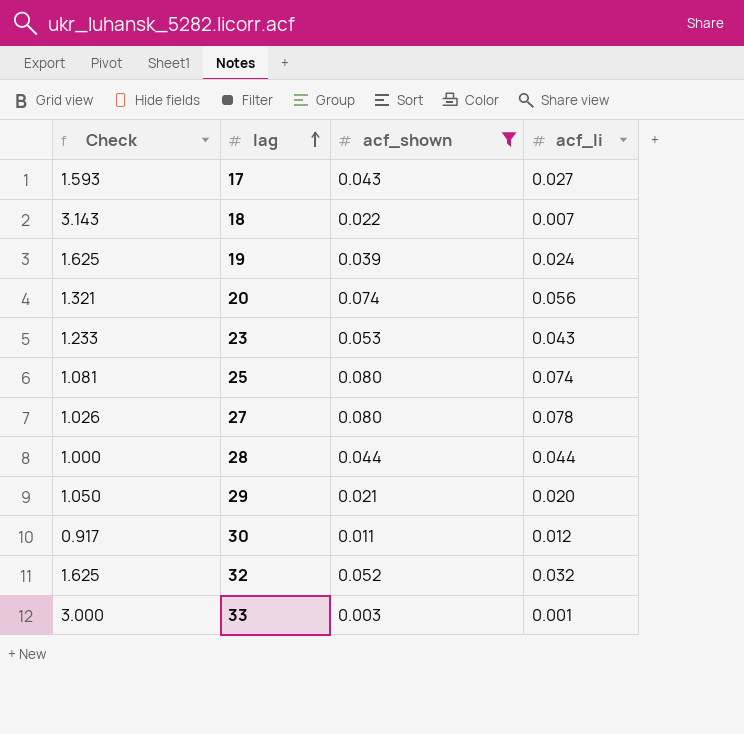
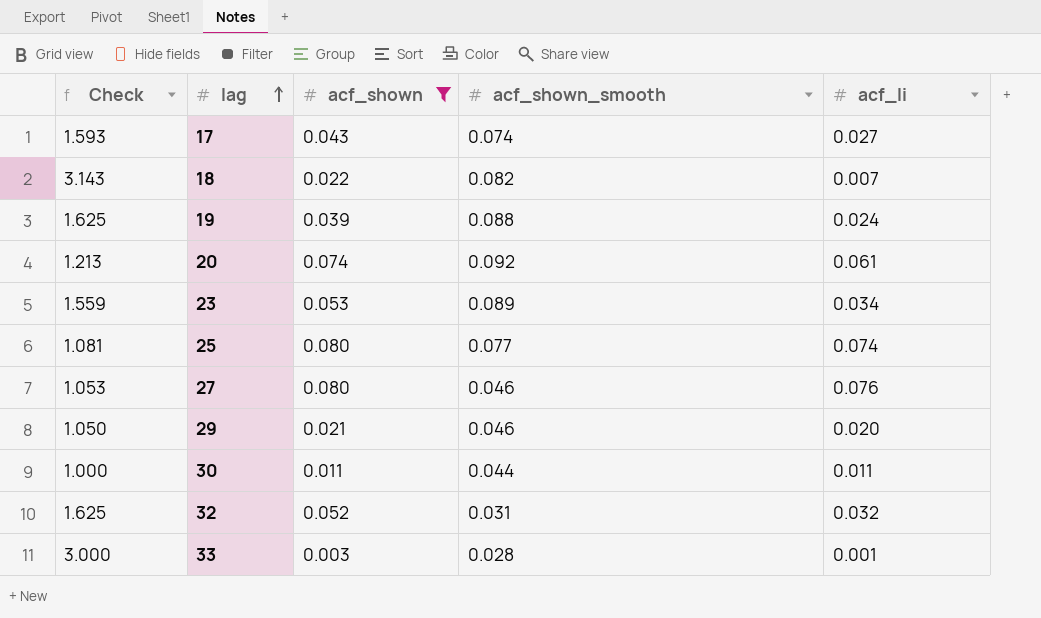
column acf_shown_smooth | position: none -> 4
row 28: 1.000 | 0.044 | 0.044 -> none
20 | Check: 1.321 -> 1.213
20 | acf_li: 0.056 -> 0.061
23 | Check: 1.233 -> 1.559
23 | acf_li: 0.043 -> 0.034
27 | Check: 1.026 -> 1.053
27 | acf_li: 0.078 -> 0.076
30 | Check: 0.917 -> 1.000
30 | acf_li: 0.012 -> 0.011

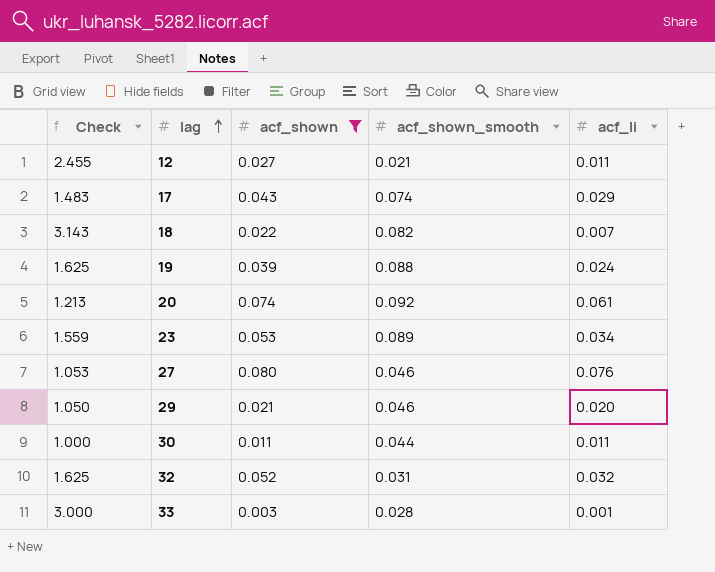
row 25: 1.081 | 0.080 | 0.077 | 0.074 -> none
row 12: none -> 2.455 | 0.027 | 0.021 | 0.011
17 | Check: 1.593 -> 1.483
17 | acf_li: 0.027 -> 0.029

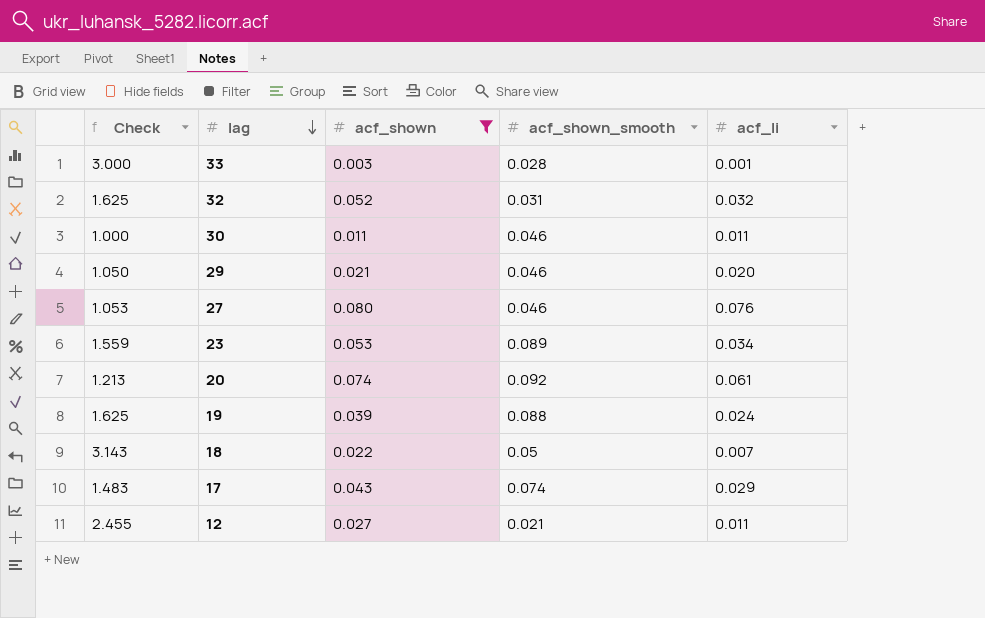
row order: lag ascending -> lag descending
30 | acf_shown_smooth: 0.044 -> 0.046
18 | acf_shown_smooth: 0.082 -> 0.05

